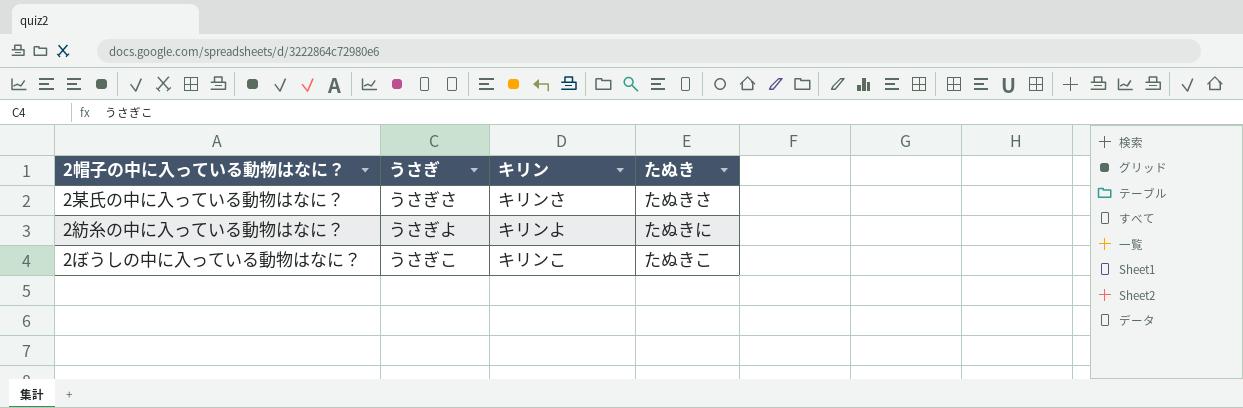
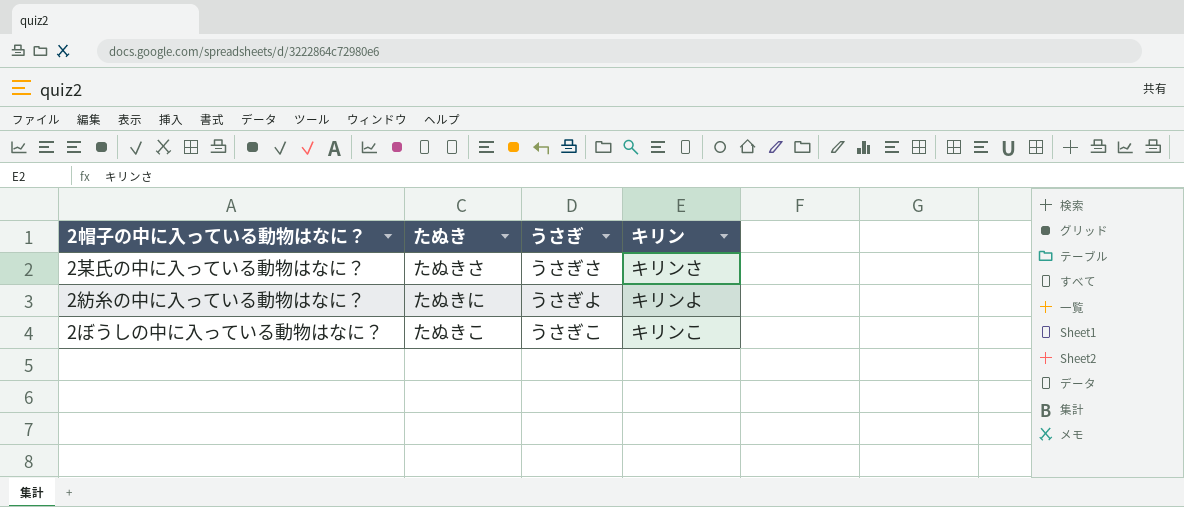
column たぬき | position: 4 -> 2

